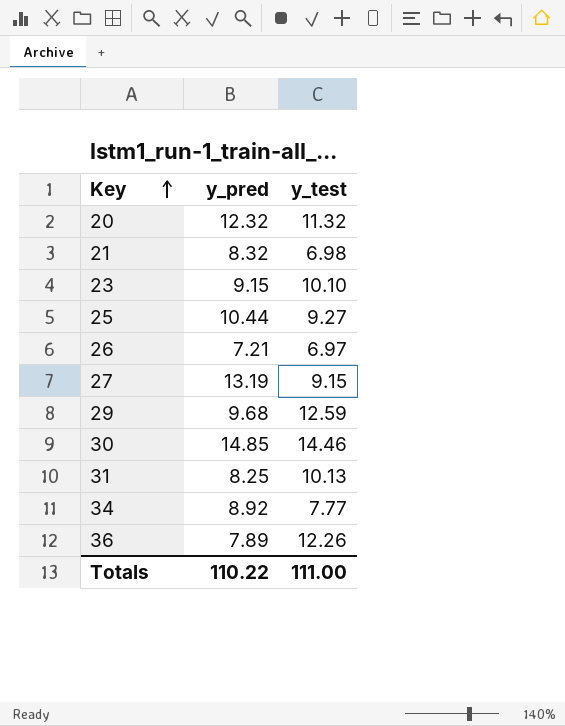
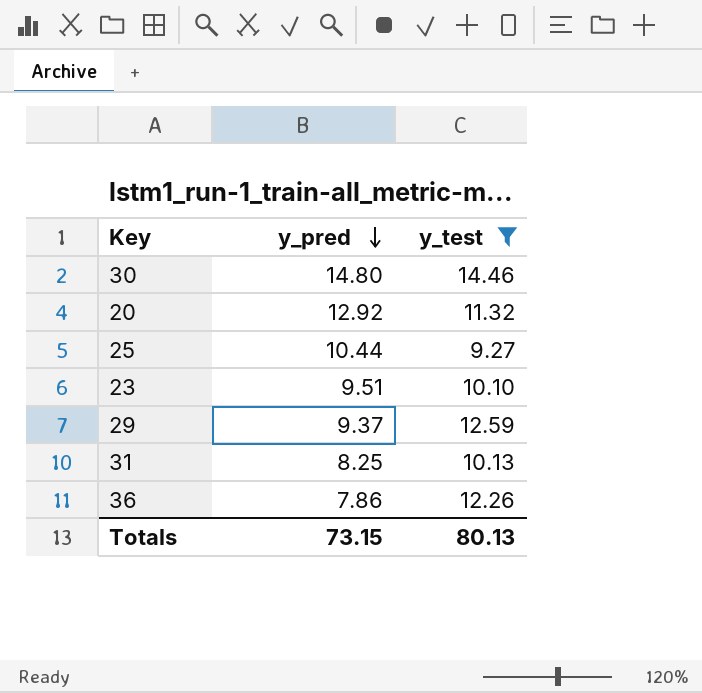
filter: none -> y_test >= 9.27
row order: Key ascending -> y_pred descending
30 | y_pred: 14.85 -> 14.80
20 | y_pred: 12.32 -> 12.92
23 | y_pred: 9.15 -> 9.51
29 | y_pred: 9.68 -> 9.37
36 | y_pred: 7.89 -> 7.86
Totals | y_pred: 110.22 -> 73.15
Totals | y_test: 111.00 -> 80.13

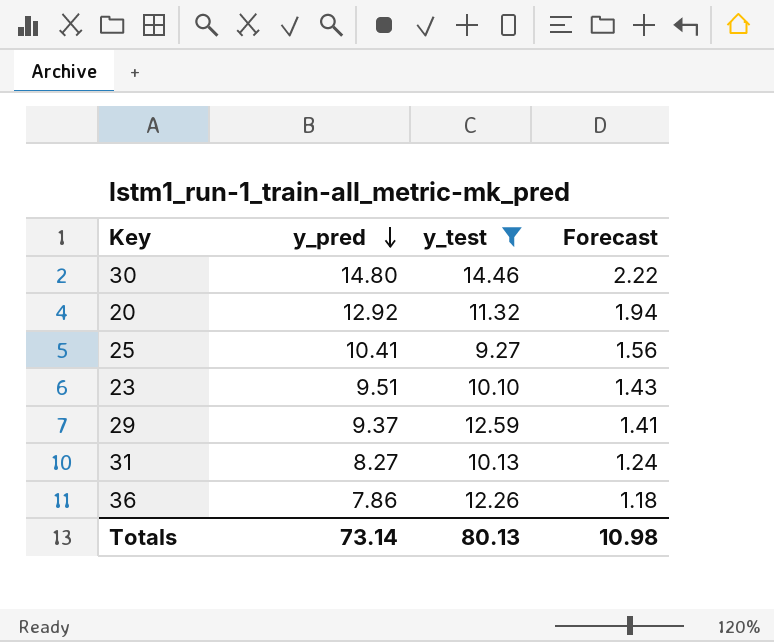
column Forecast | formula: none -> [y_pred] * 0.15
25 | y_pred: 10.44 -> 10.41
31 | y_pred: 8.25 -> 8.27
Totals | y_pred: 73.15 -> 73.14

